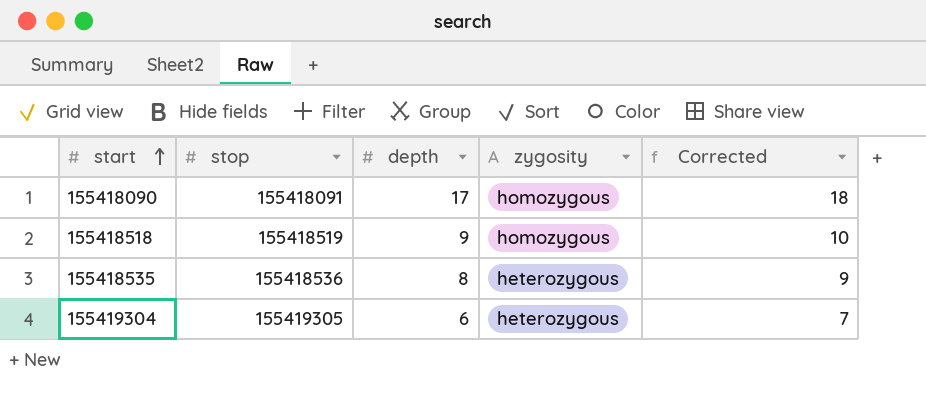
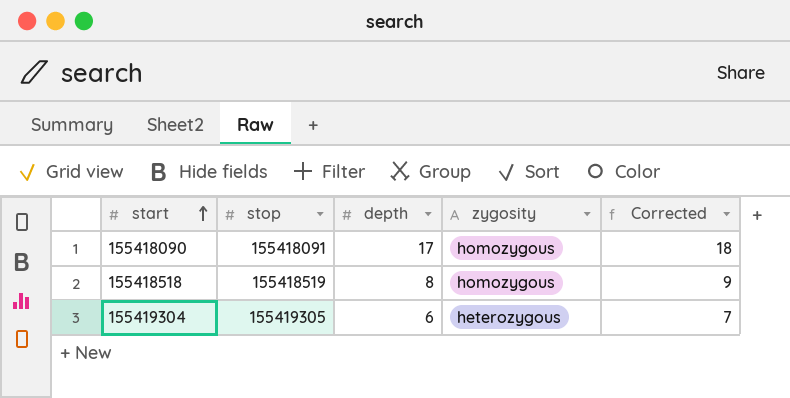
row 155418535: 155418536 | 8 | heterozygous | 9 -> none
155418518 | depth: 9 -> 8
155418518 | Corrected: 10 -> 9

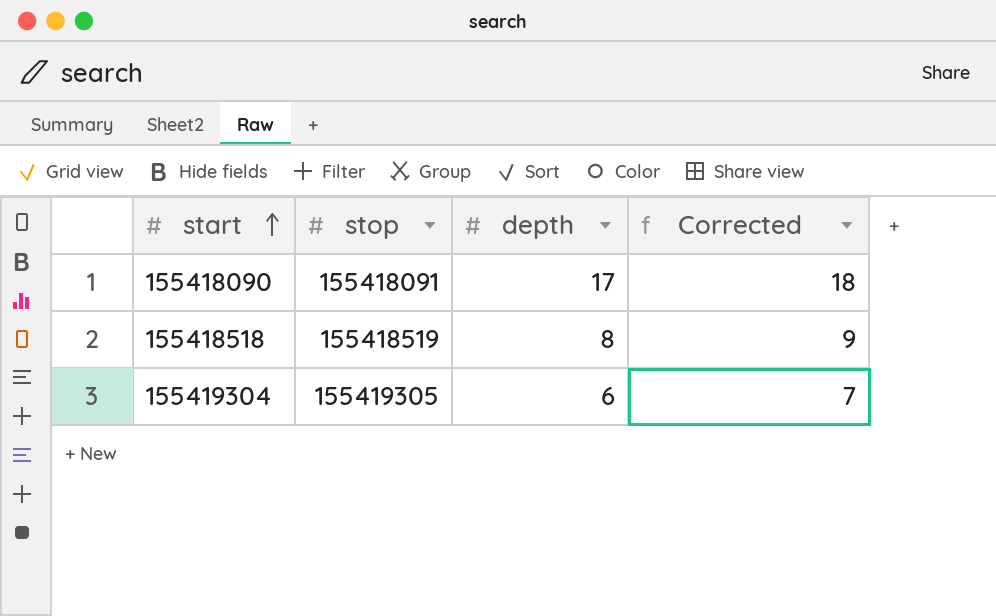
column zygosity | position: 4 -> none

